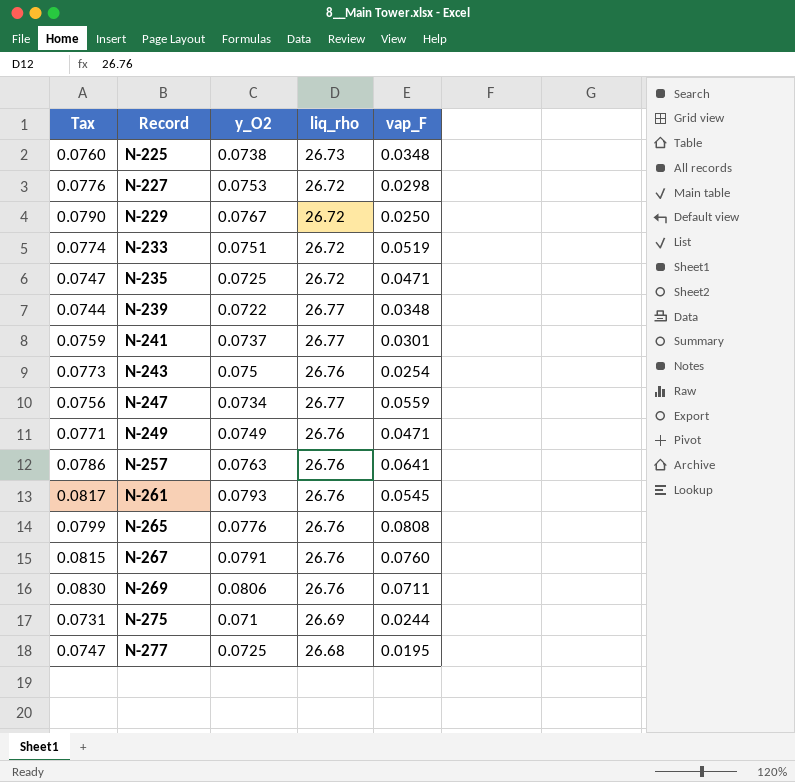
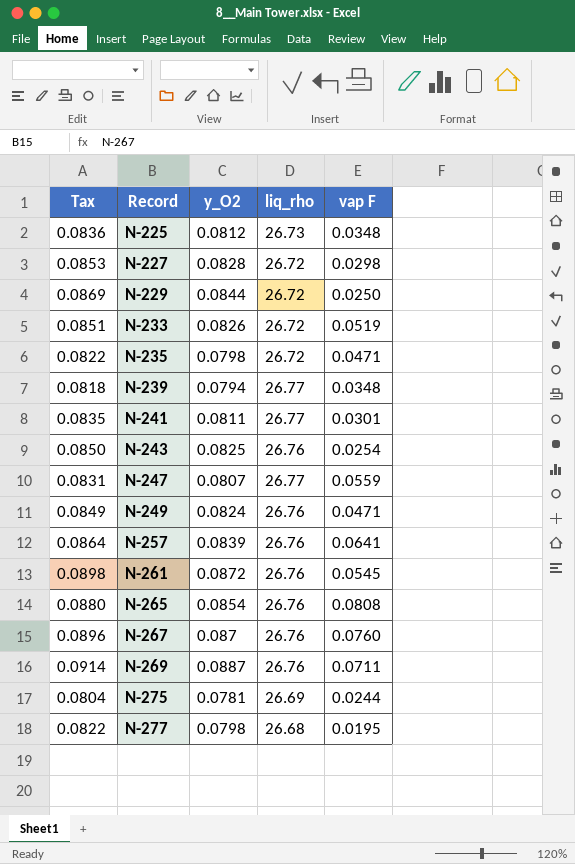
column name: vap_F -> vap F
N-225 | Tax: 0.0760 -> 0.0836
N-225 | y_O2: 0.0738 -> 0.0812
N-227 | Tax: 0.0776 -> 0.0853
N-227 | y_O2: 0.0753 -> 0.0828
N-229 | Tax: 0.0790 -> 0.0869
N-229 | y_O2: 0.0767 -> 0.0844
N-233 | Tax: 0.0774 -> 0.0851
N-233 | y_O2: 0.0751 -> 0.0826
N-235 | Tax: 0.0747 -> 0.0822
N-235 | y_O2: 0.0725 -> 0.0798
N-239 | Tax: 0.0744 -> 0.0818
N-239 | y_O2: 0.0722 -> 0.0794
N-241 | Tax: 0.0759 -> 0.0835
N-241 | y_O2: 0.0737 -> 0.0811
N-243 | Tax: 0.0773 -> 0.0850
N-243 | y_O2: 0.075 -> 0.0825
N-247 | Tax: 0.0756 -> 0.0831
N-247 | y_O2: 0.0734 -> 0.0807
N-249 | Tax: 0.0771 -> 0.0849
N-249 | y_O2: 0.0749 -> 0.0824
N-257 | Tax: 0.0786 -> 0.0864
N-257 | y_O2: 0.0763 -> 0.0839
N-261 | Tax: 0.0817 -> 0.0898
N-261 | y_O2: 0.0793 -> 0.0872
N-265 | Tax: 0.0799 -> 0.0880
N-265 | y_O2: 0.0776 -> 0.0854
N-267 | Tax: 0.0815 -> 0.0896
N-267 | y_O2: 0.0791 -> 0.087
N-269 | Tax: 0.0830 -> 0.0914
N-269 | y_O2: 0.0806 -> 0.0887
N-275 | Tax: 0.0731 -> 0.0804
N-275 | y_O2: 0.071 -> 0.0781
N-277 | Tax: 0.0747 -> 0.0822
N-277 | y_O2: 0.0725 -> 0.0798

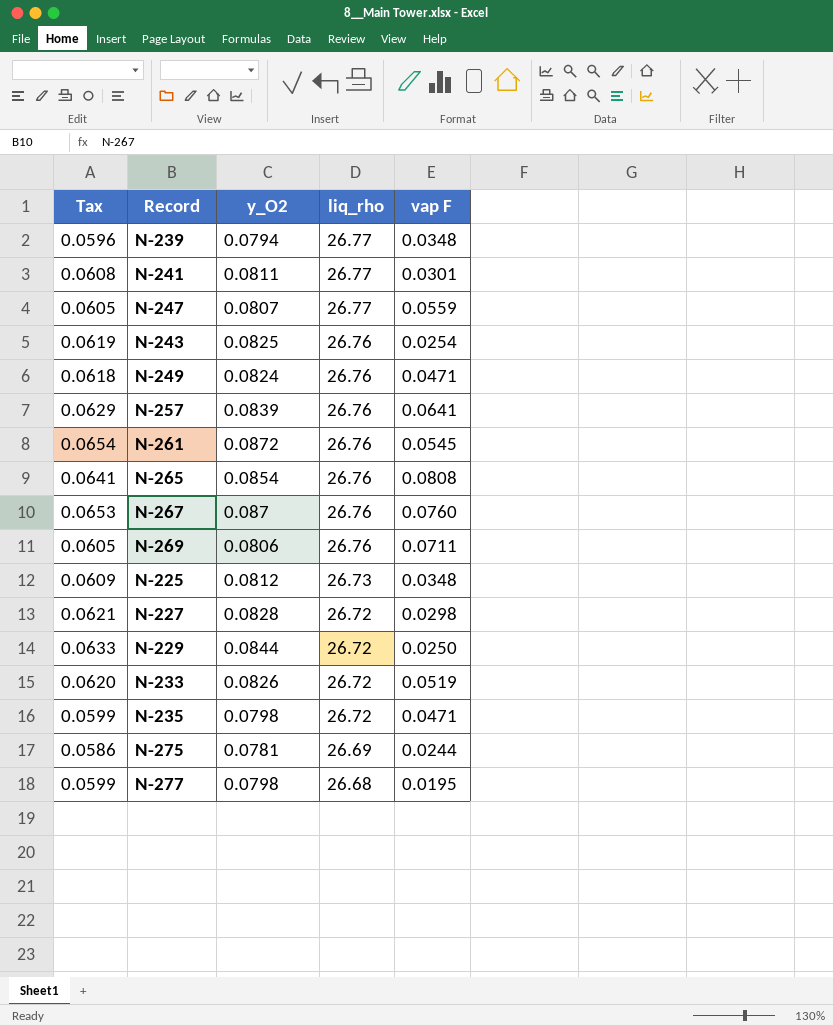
row order: Record ascending -> liq_rho descending
column Tax | formula: [y_O2] * 1.03 -> [y_O2] * 0.75
N-269 | y_O2: 0.0887 -> 0.0806

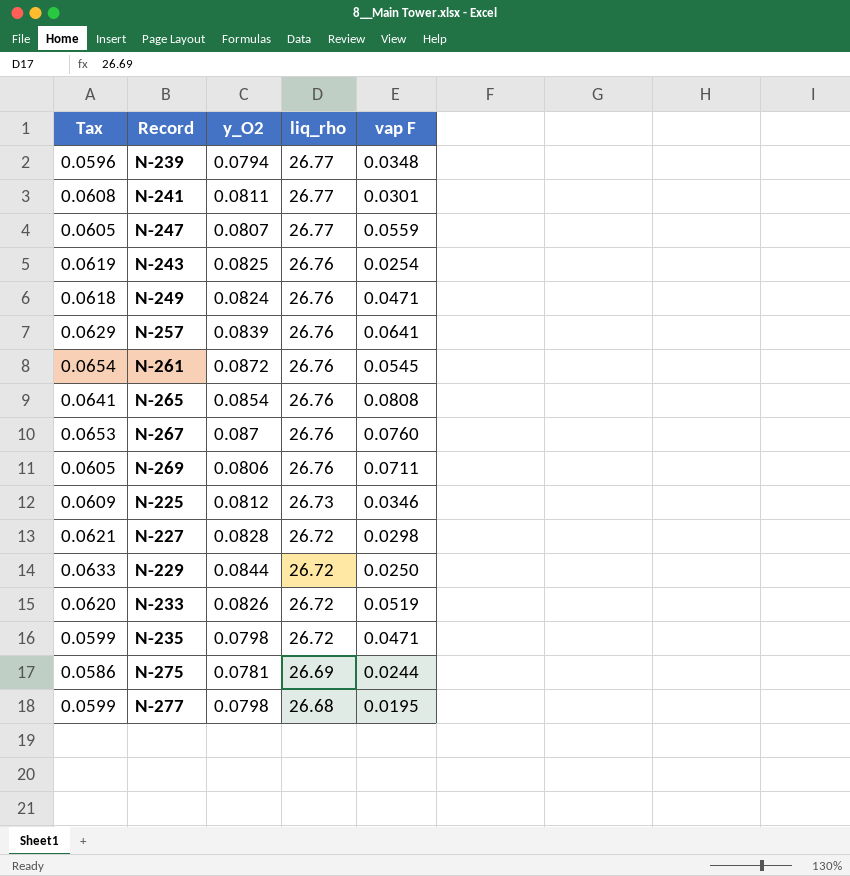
N-225 | vap F: 0.0348 -> 0.0346

